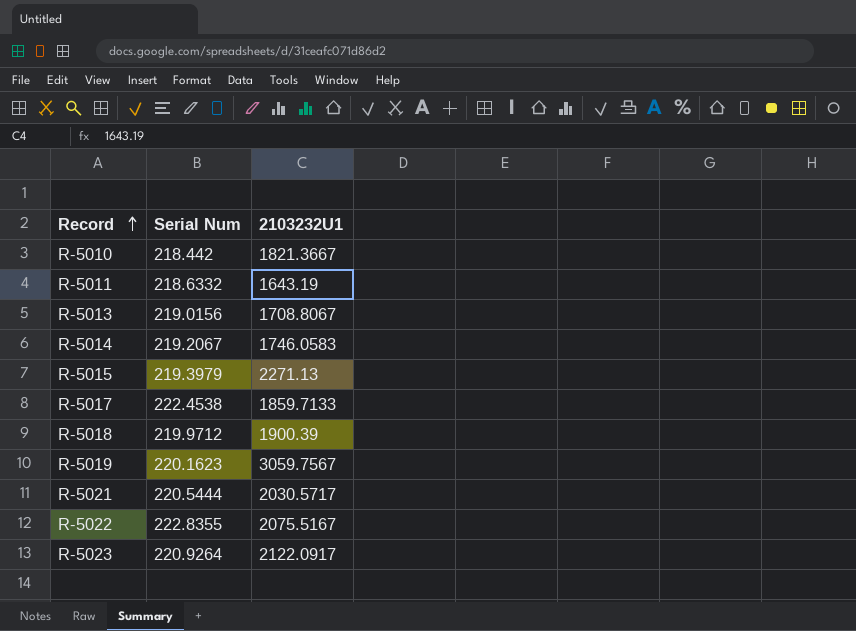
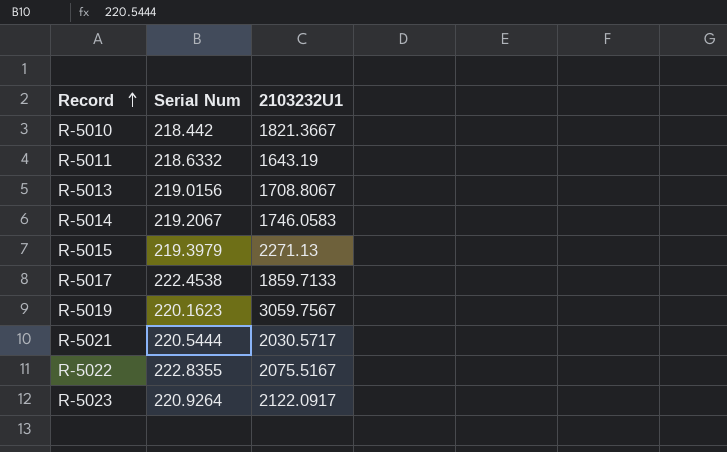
row R-5018: 219.9712 | 1900.39 -> none

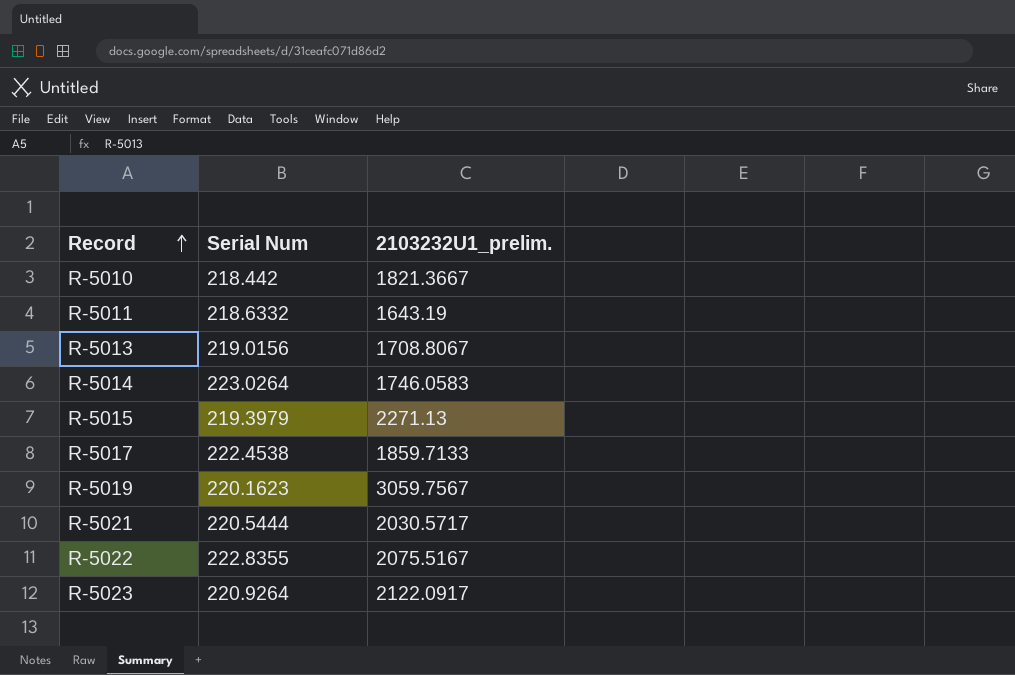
column name: 2103232U1 -> 2103232U1_prelim.
R-5014 | Serial Num: 219.2067 -> 223.0264

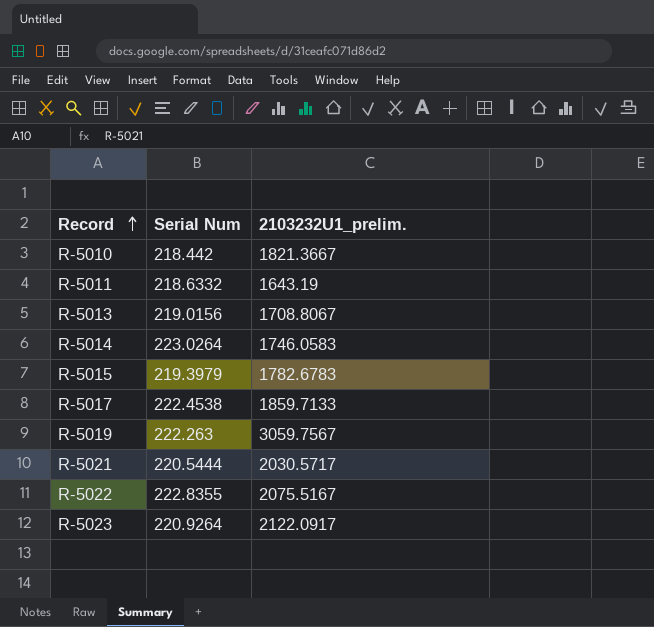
R-5015 | 2103232U1_prelim.: 2271.13 -> 1782.6783
R-5019 | Serial Num: 220.1623 -> 222.263

